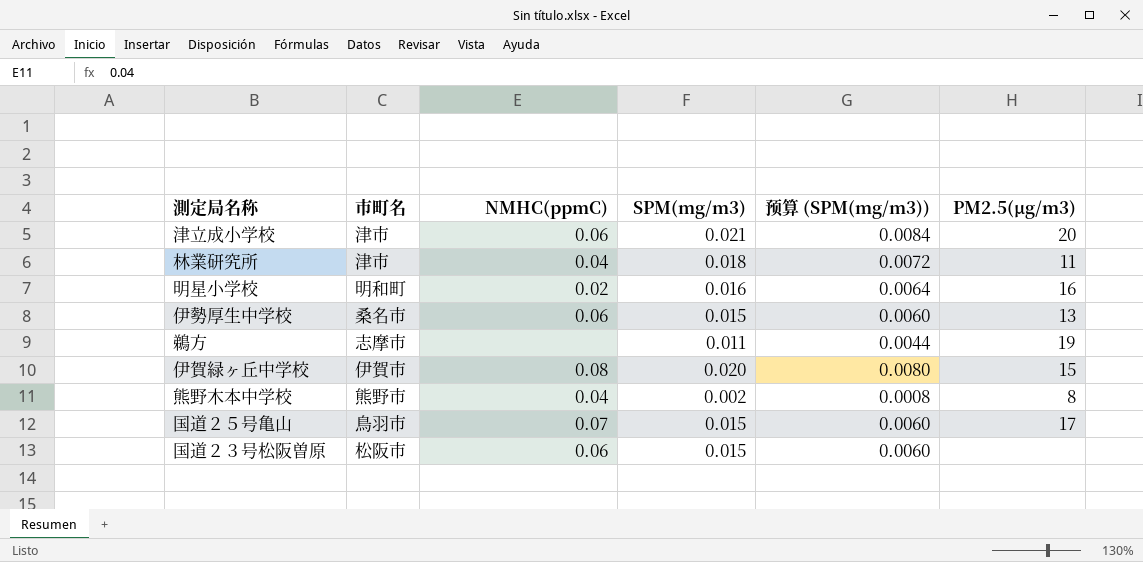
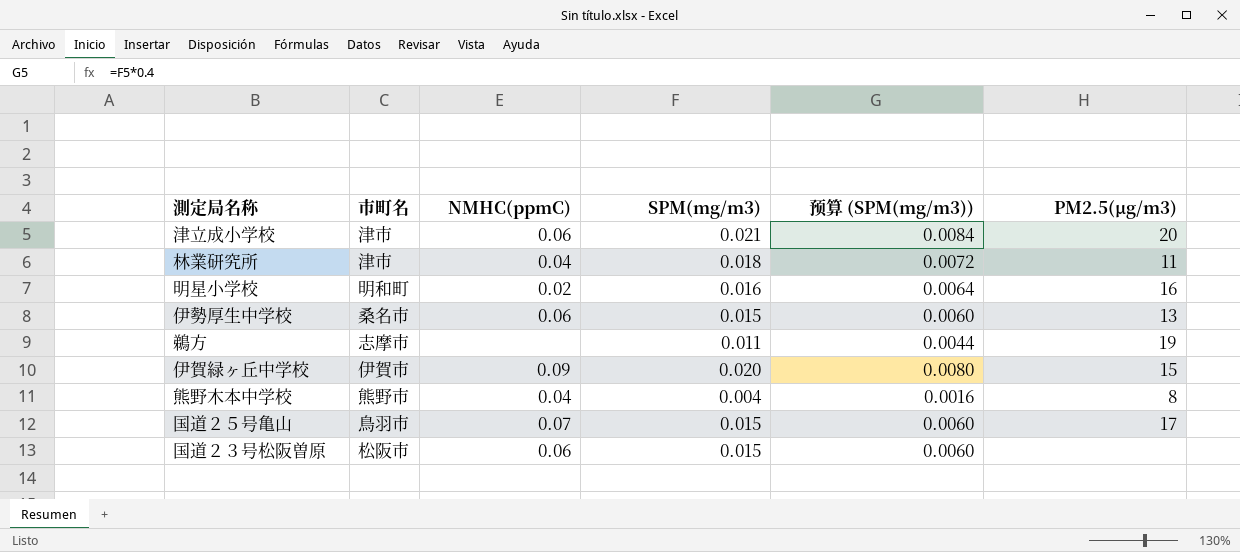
伊賀緑ヶ丘中学校 | NMHC(ppmC): 0.08 -> 0.09
熊野木本中学校 | SPM(mg/m3): 0.002 -> 0.004
熊野木本中学校 | 预算 (SPM(mg/m3)): 0.0008 -> 0.0016

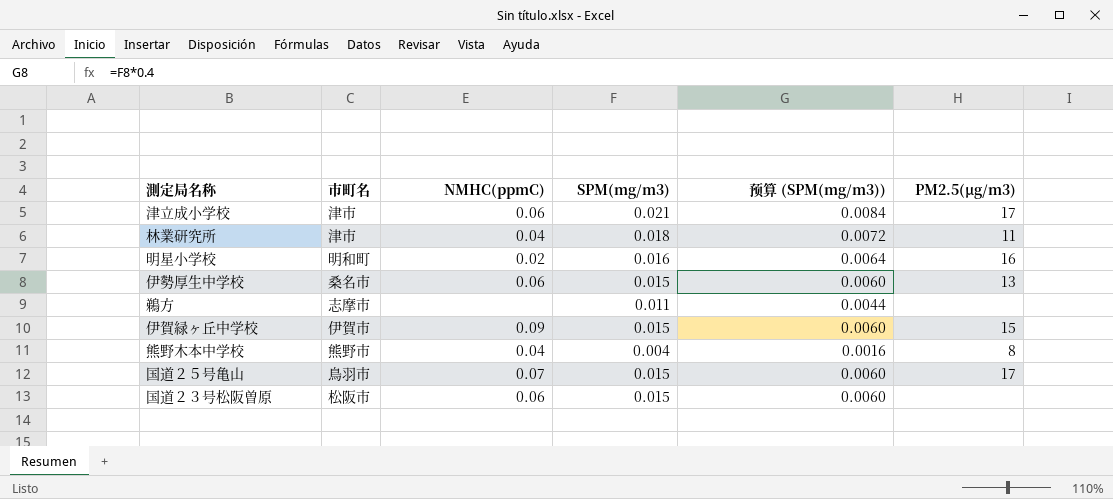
津立成小学校 | PM2.5(μg/m3): 20 -> 17
鵜方 | PM2.5(μg/m3): 19 -> none
伊賀緑ヶ丘中学校 | SPM(mg/m3): 0.020 -> 0.015
伊賀緑ヶ丘中学校 | 预算 (SPM(mg/m3)): 0.0080 -> 0.0060

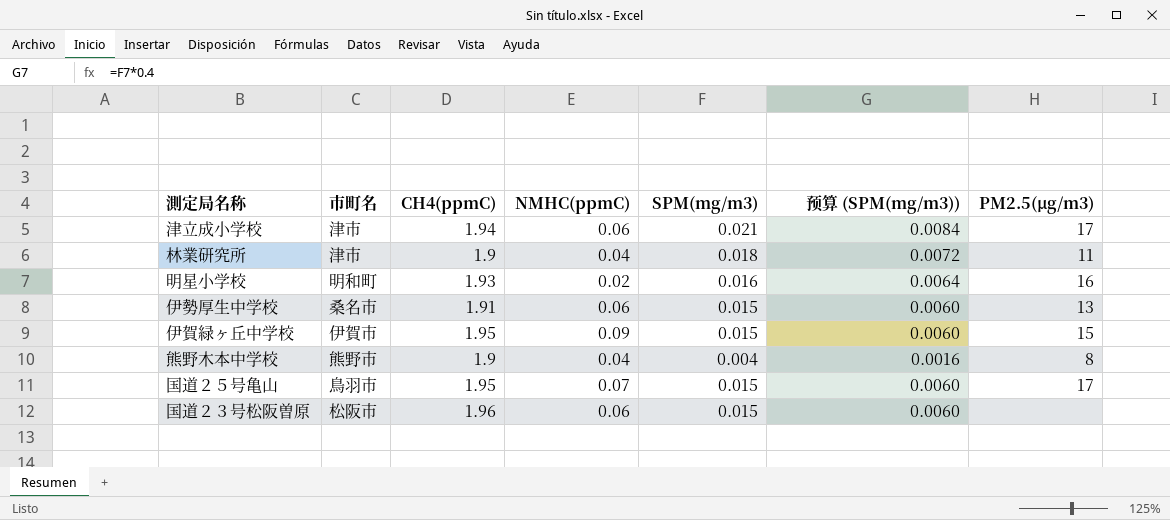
column CH4(ppmC) | position: none -> 3
row 鵜方: 志摩市 | none | 0.011 | 0.0044 | none -> none

